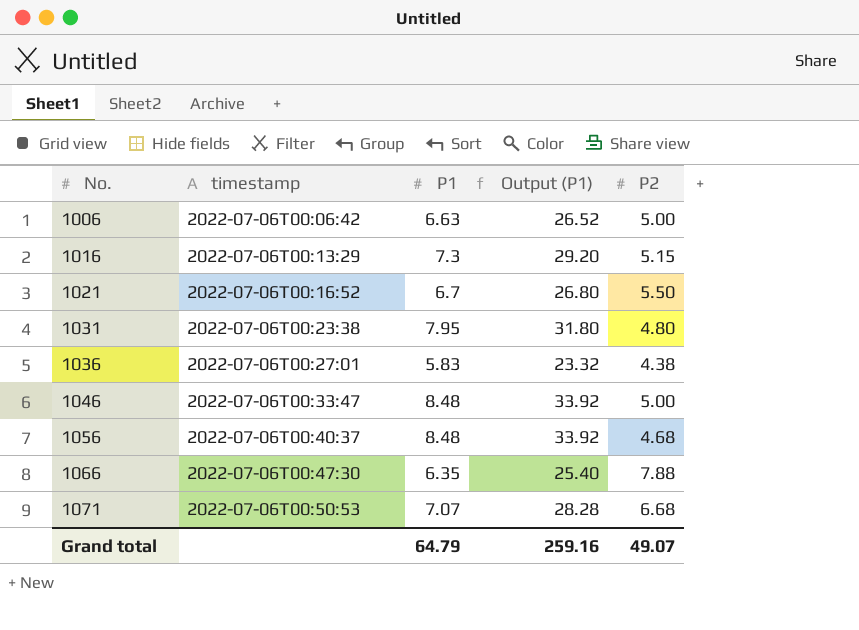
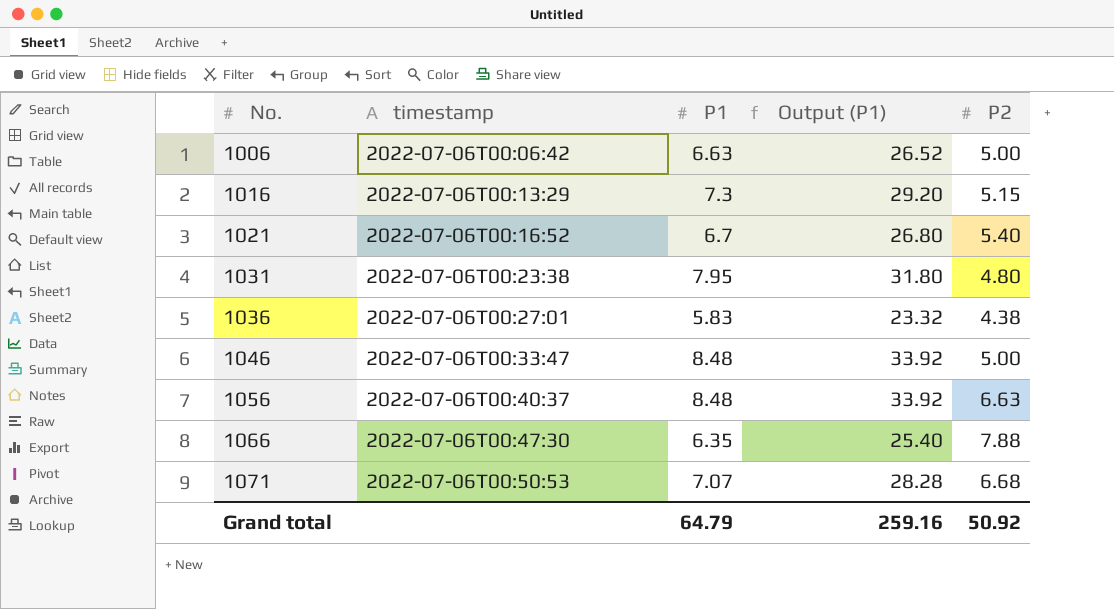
1021 | P2: 5.50 -> 5.40
1056 | P2: 4.68 -> 6.63
Grand total | P2: 49.07 -> 50.92

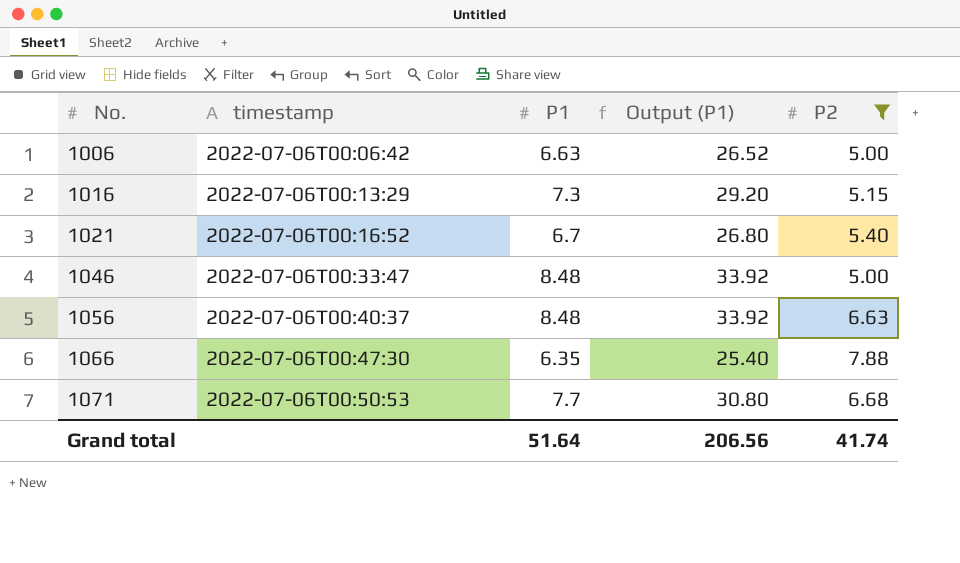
filter: none -> P2 >= 5.00
1071 | P1: 7.07 -> 7.7
1071 | Output (P1): 28.28 -> 30.80
Grand total | P1: 64.79 -> 51.64
Grand total | Output (P1): 259.16 -> 206.56
Grand total | P2: 50.92 -> 41.74

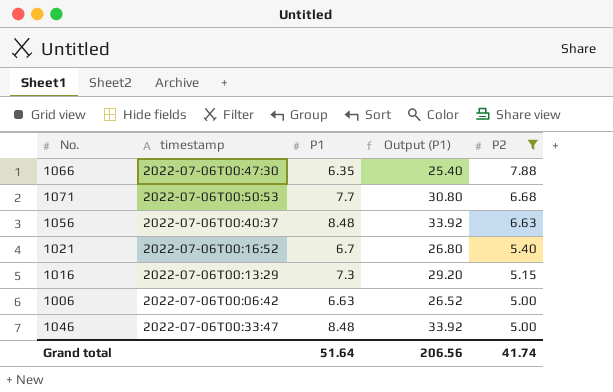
row order: No. ascending -> P2 descending

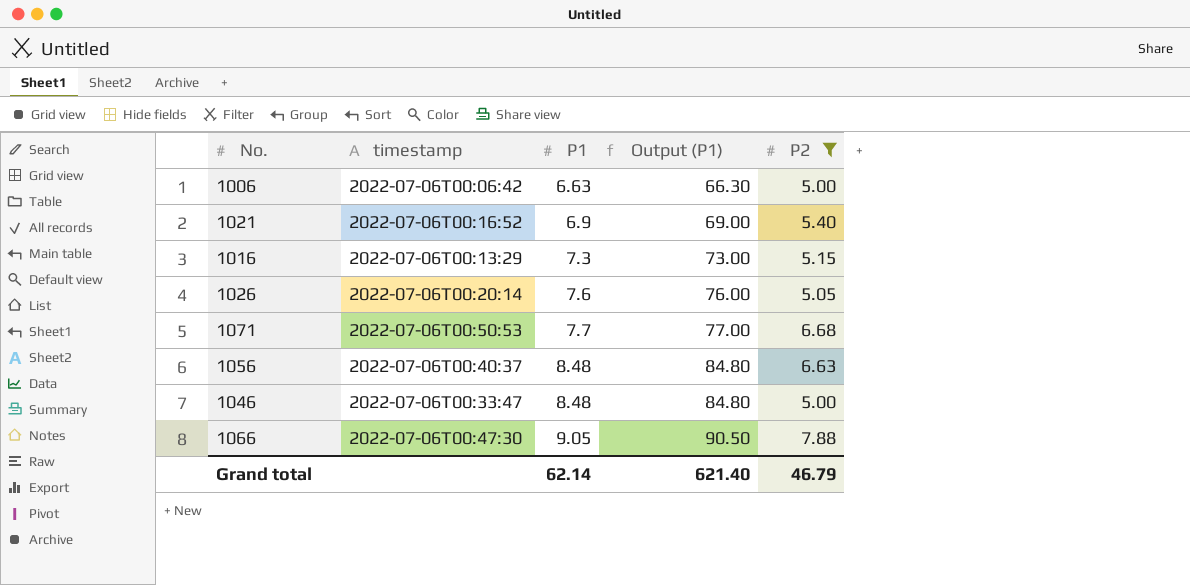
row order: P2 descending -> P1 ascending
column Output (P1) | formula: [P1] * 4 -> [P1] * 10
1021 | P1: 6.7 -> 6.9
row 1026: none -> 2022-07-06T00:20:14 | 7.6 | 76.00 | 5.05
1066 | P1: 6.35 -> 9.05
Grand total | P1: 51.64 -> 62.14
Grand total | Output (P1): 206.56 -> 621.40
Grand total | P2: 41.74 -> 46.79

